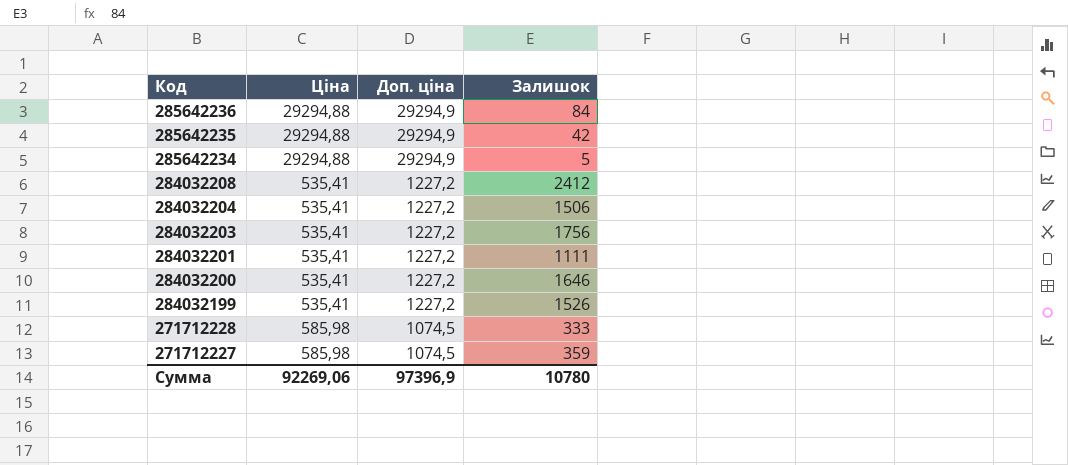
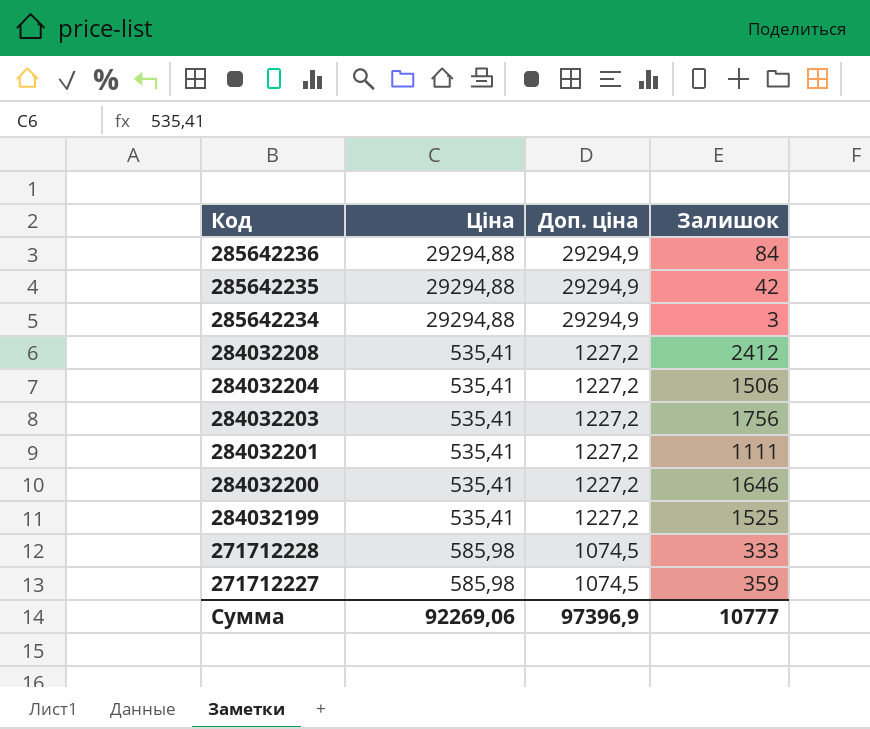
285642234 | Залишок: 5 -> 3
284032199 | Залишок: 1526 -> 1525
Сумма | Залишок: 10780 -> 10777

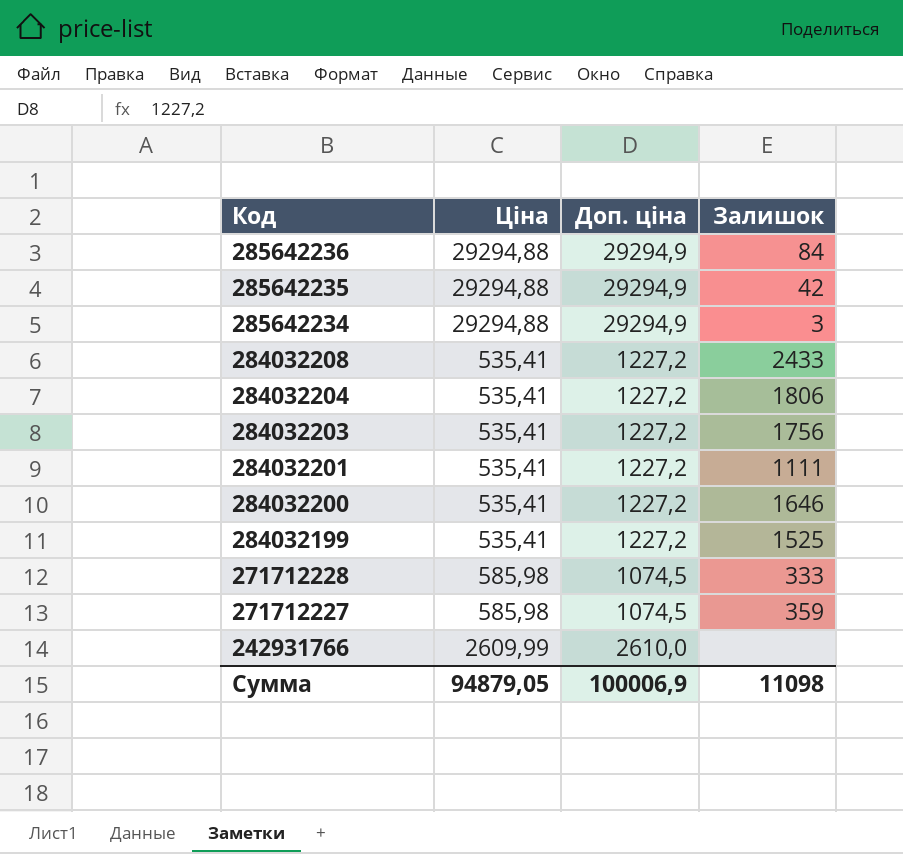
284032208 | Залишок: 2412 -> 2433
284032204 | Залишок: 1506 -> 1806
row 242931766: none -> 2609,99 | 2610,0 | none
Сумма | Ціна: 92269,06 -> 94879,05
Сумма | Доп. ціна: 97396,9 -> 100006,9
Сумма | Залишок: 10777 -> 11098

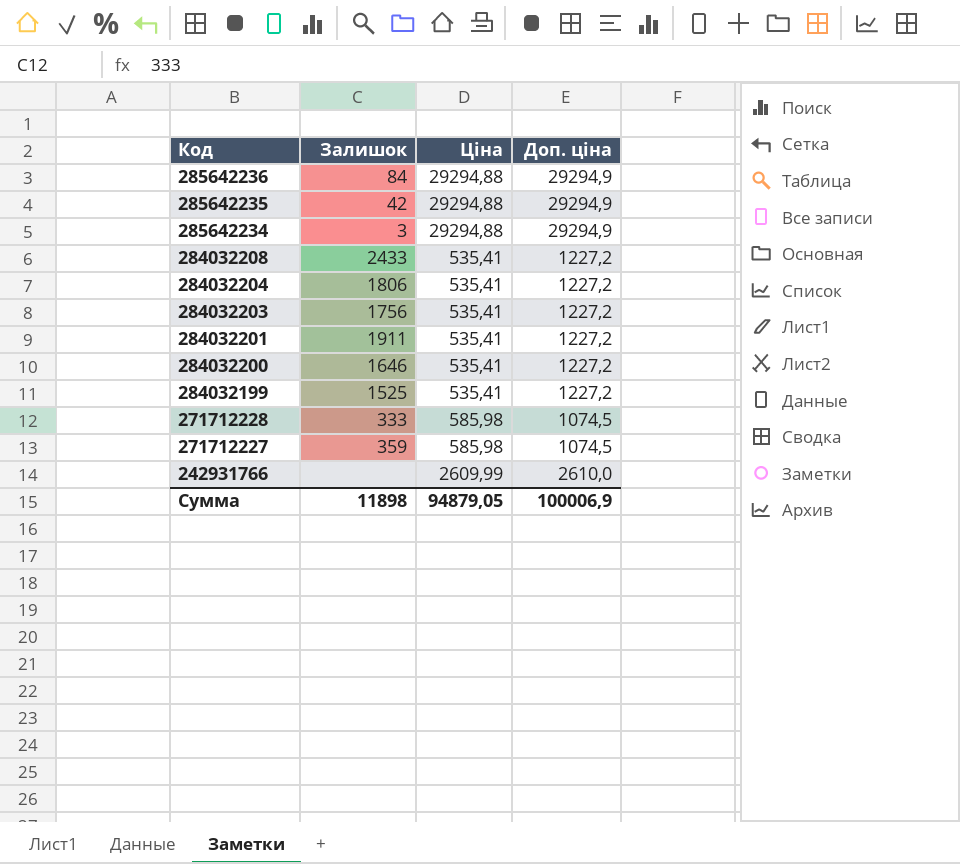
column Залишок | position: 4 -> 2
284032201 | Залишок: 1111 -> 1911
Сумма | Залишок: 11098 -> 11898

